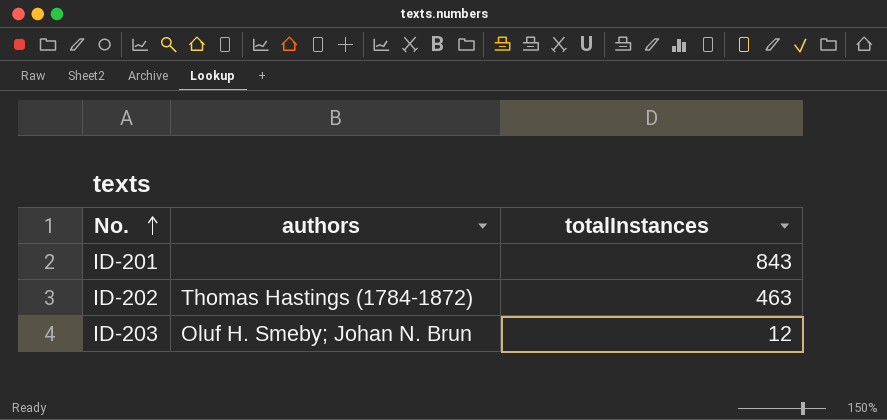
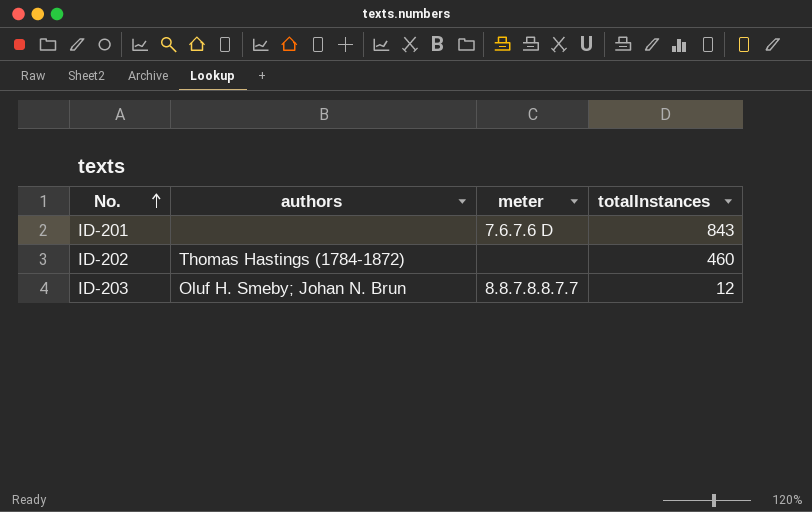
column meter | position: none -> 3
ID-202 | totalInstances: 463 -> 460

